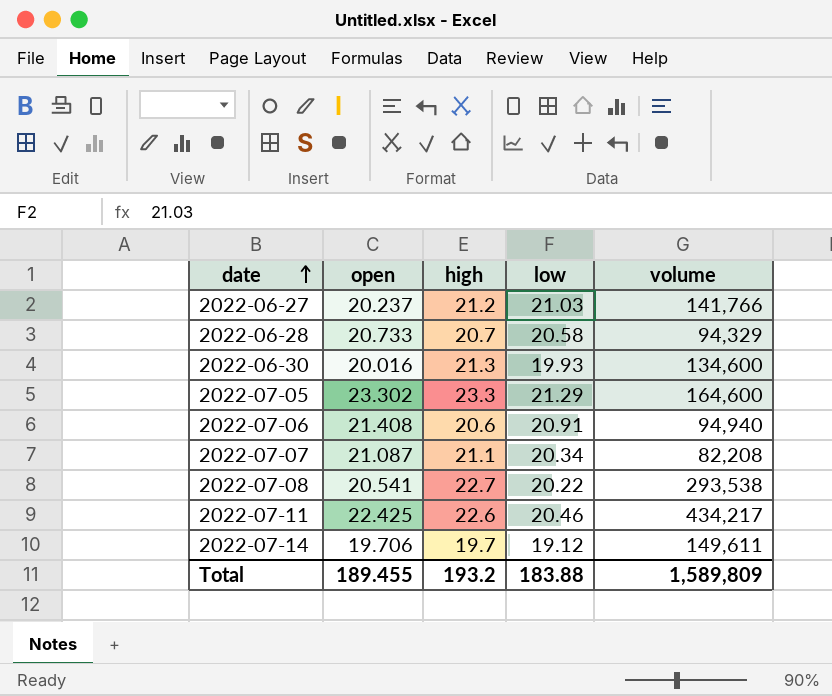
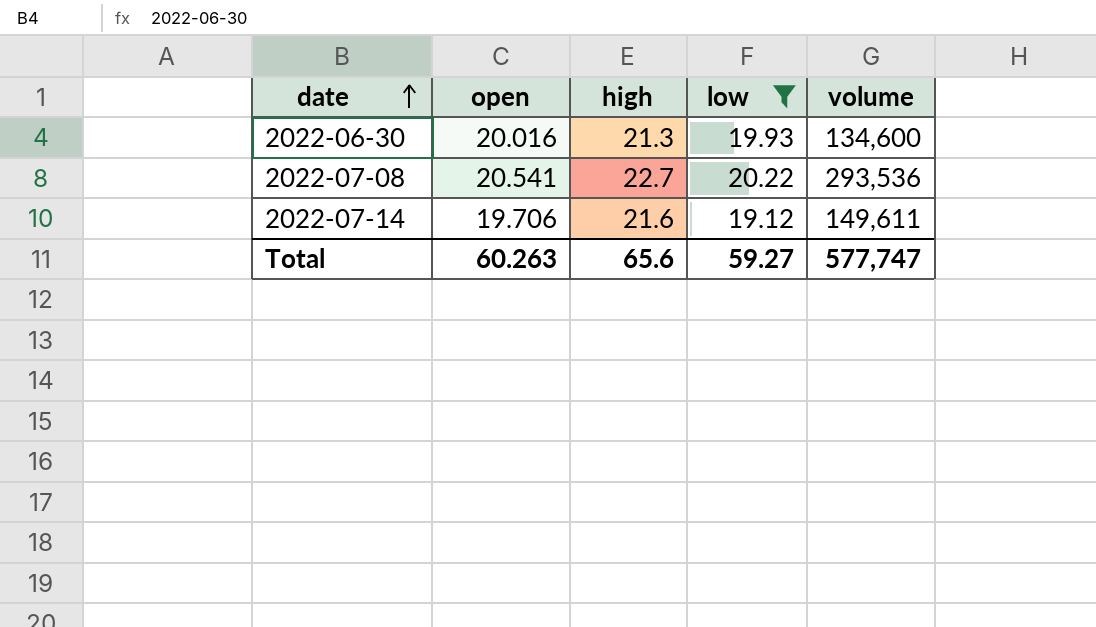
filter: none -> low <= 20.22
2022-07-08 | volume: 293,538 -> 293,536
2022-07-14 | high: 19.7 -> 21.6
Total | open: 189.455 -> 60.263
Total | high: 193.2 -> 65.6
Total | low: 183.88 -> 59.27
Total | volume: 1,589,809 -> 577,747

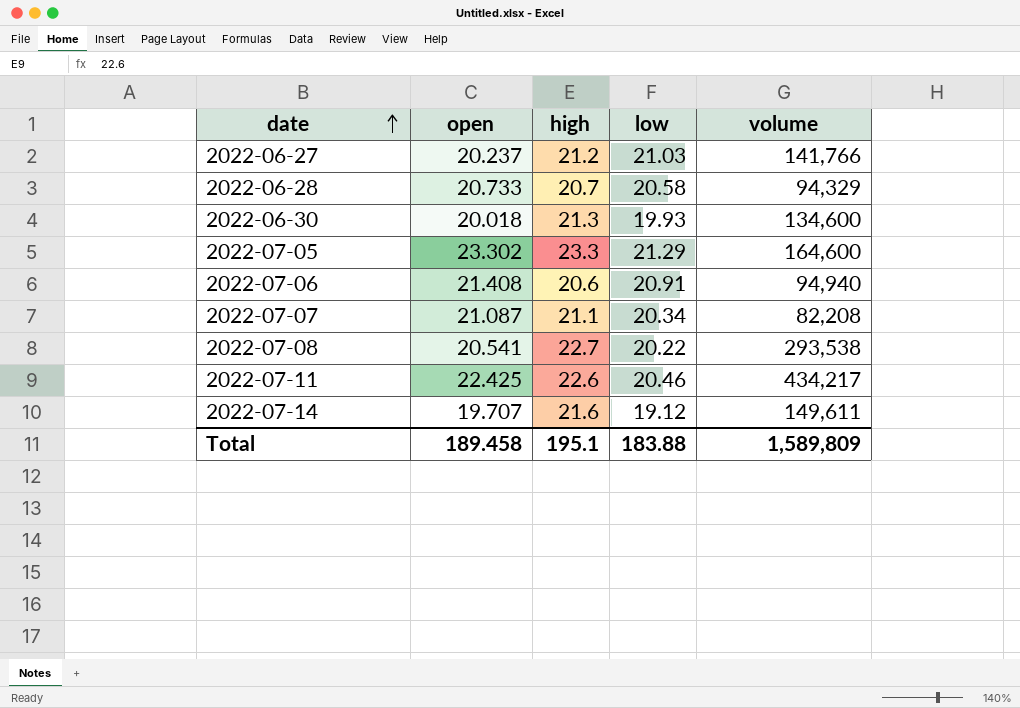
filter: low <= 20.22 -> none
2022-06-30 | open: 20.016 -> 20.018
2022-07-08 | volume: 293,536 -> 293,538
2022-07-14 | open: 19.706 -> 19.707
Total | open: 60.263 -> 189.458
Total | high: 65.6 -> 195.1
Total | low: 59.27 -> 183.88
Total | volume: 577,747 -> 1,589,809

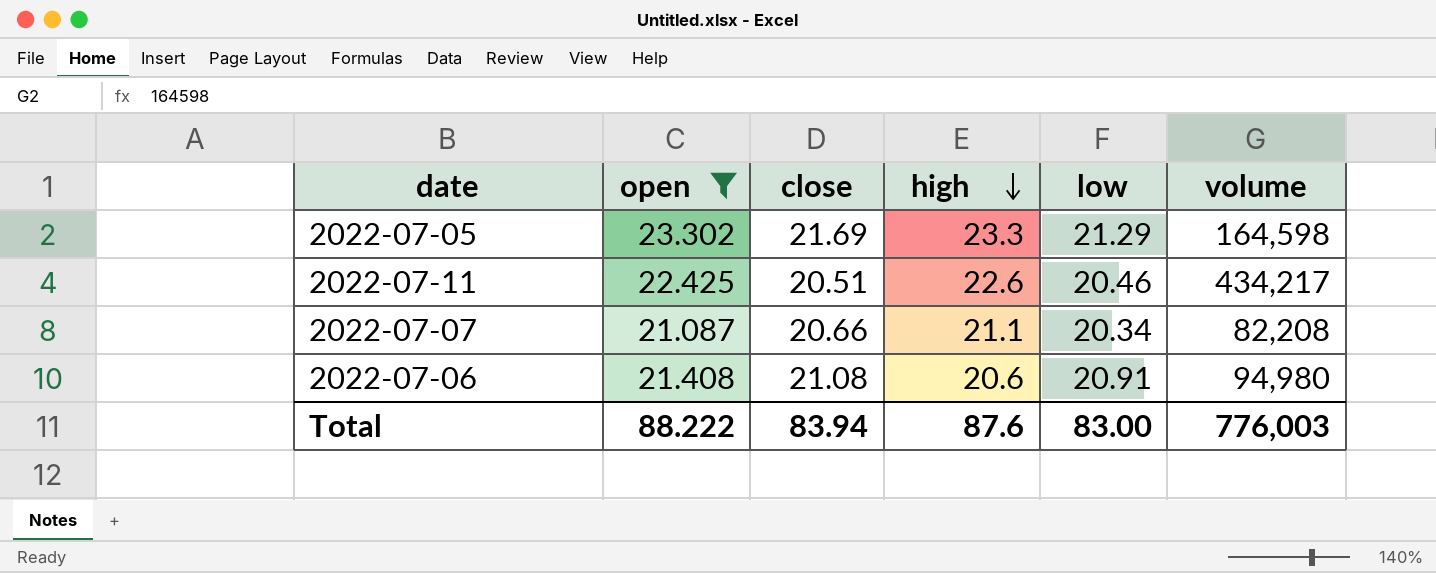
filter: none -> open >= 21.087
row order: date ascending -> high descending
column close | position: none -> 3
2022-07-05 | volume: 164,600 -> 164,598
2022-07-06 | volume: 94,940 -> 94,980
Total | open: 189.458 -> 88.222
Total | high: 195.1 -> 87.6
Total | low: 183.88 -> 83.00
Total | volume: 1,589,809 -> 776,003

